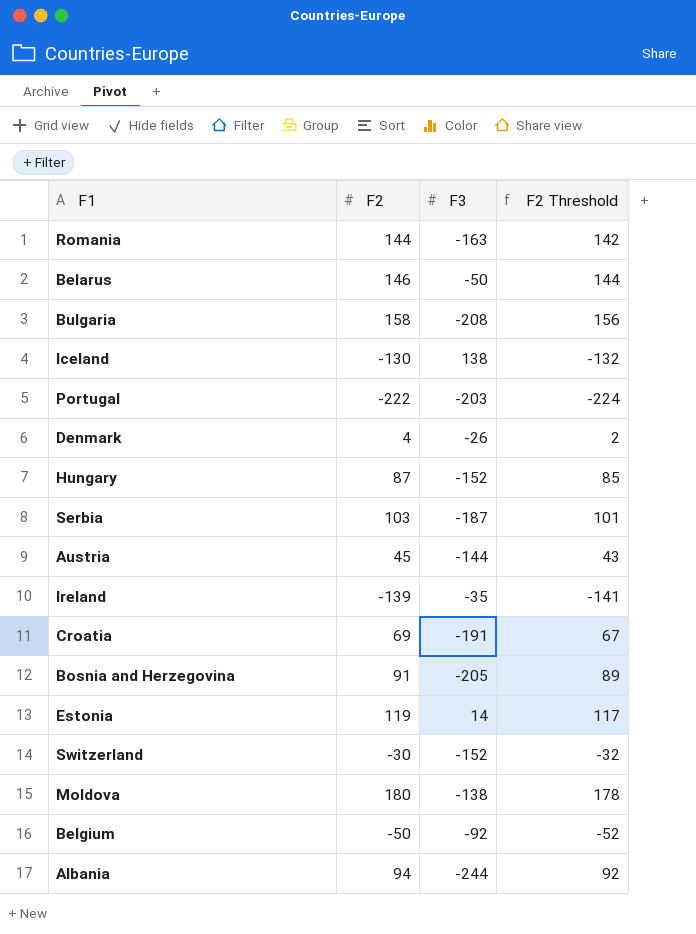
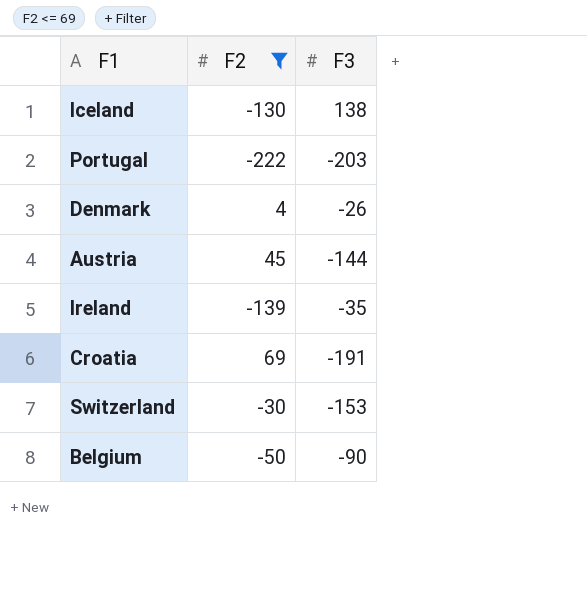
filter: none -> F2 <= 69
column F2 Threshold | formula: [F2] - 2 -> none
Switzerland | F3: -152 -> -153
Belgium | F3: -92 -> -90

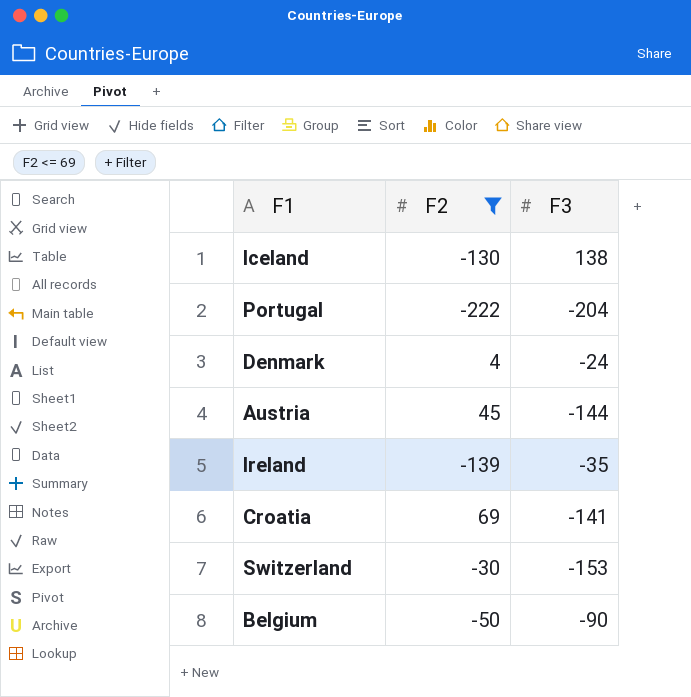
Portugal | F3: -203 -> -204
Denmark | F3: -26 -> -24
Croatia | F3: -191 -> -141

